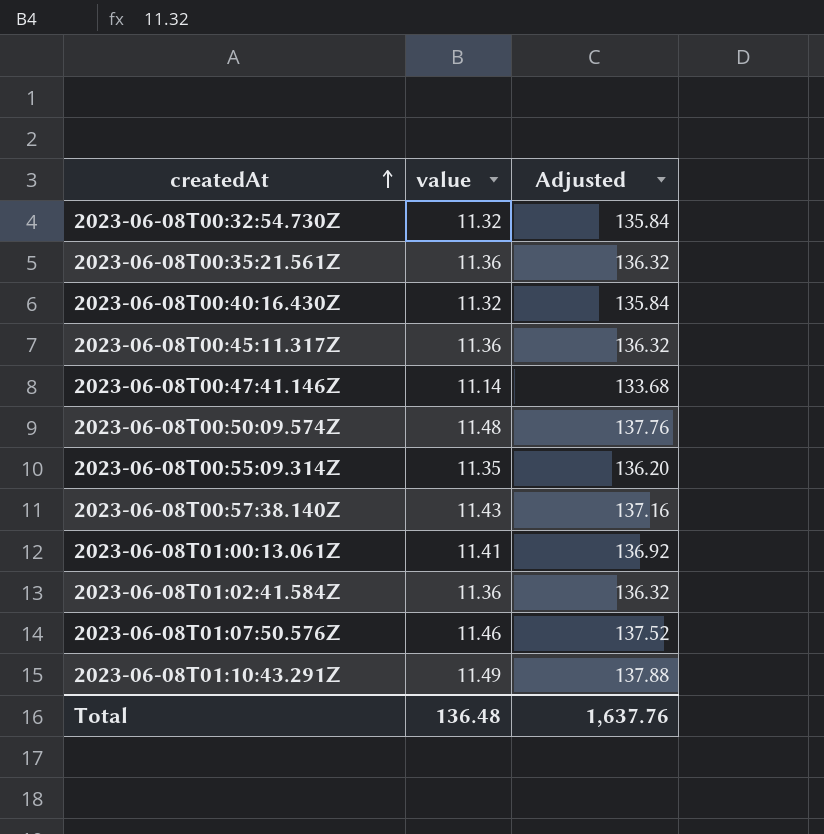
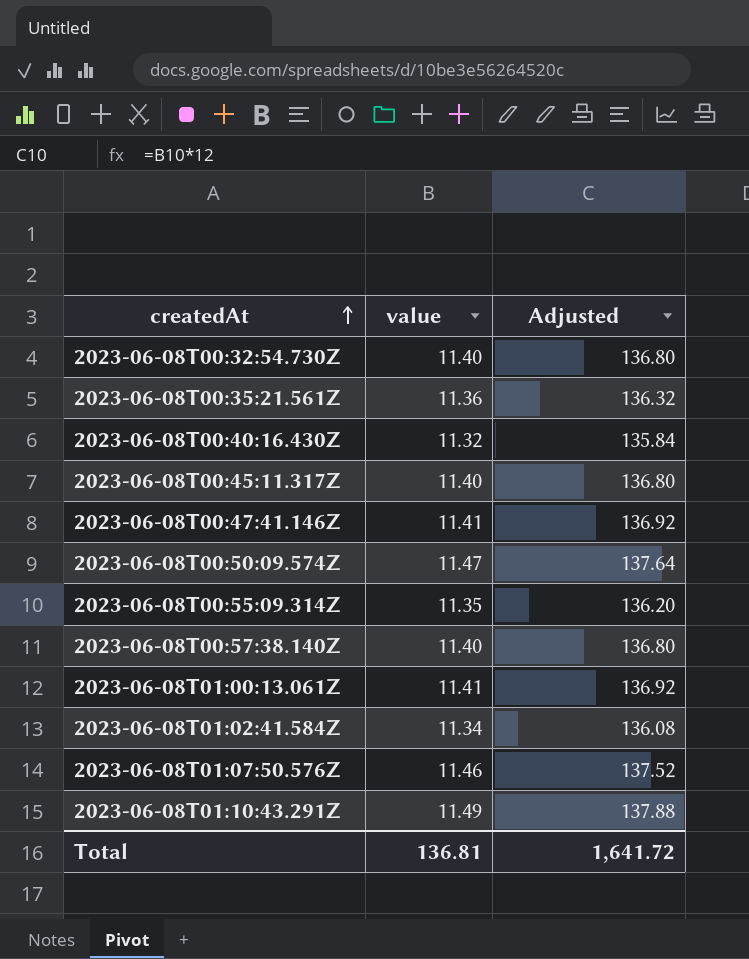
2023-06-08T00:32:54.730Z | value: 11.32 -> 11.40
2023-06-08T00:32:54.730Z | Adjusted: 135.84 -> 136.80
2023-06-08T00:45:11.317Z | value: 11.36 -> 11.40
2023-06-08T00:45:11.317Z | Adjusted: 136.32 -> 136.80
2023-06-08T00:47:41.146Z | value: 11.14 -> 11.41
2023-06-08T00:47:41.146Z | Adjusted: 133.68 -> 136.92
2023-06-08T00:50:09.574Z | value: 11.48 -> 11.47
2023-06-08T00:50:09.574Z | Adjusted: 137.76 -> 137.64
2023-06-08T00:57:38.140Z | value: 11.43 -> 11.40
2023-06-08T00:57:38.140Z | Adjusted: 137.16 -> 136.80
2023-06-08T01:02:41.584Z | value: 11.36 -> 11.34
2023-06-08T01:02:41.584Z | Adjusted: 136.32 -> 136.08
Total | value: 136.48 -> 136.81
Total | Adjusted: 1,637.76 -> 1,641.72

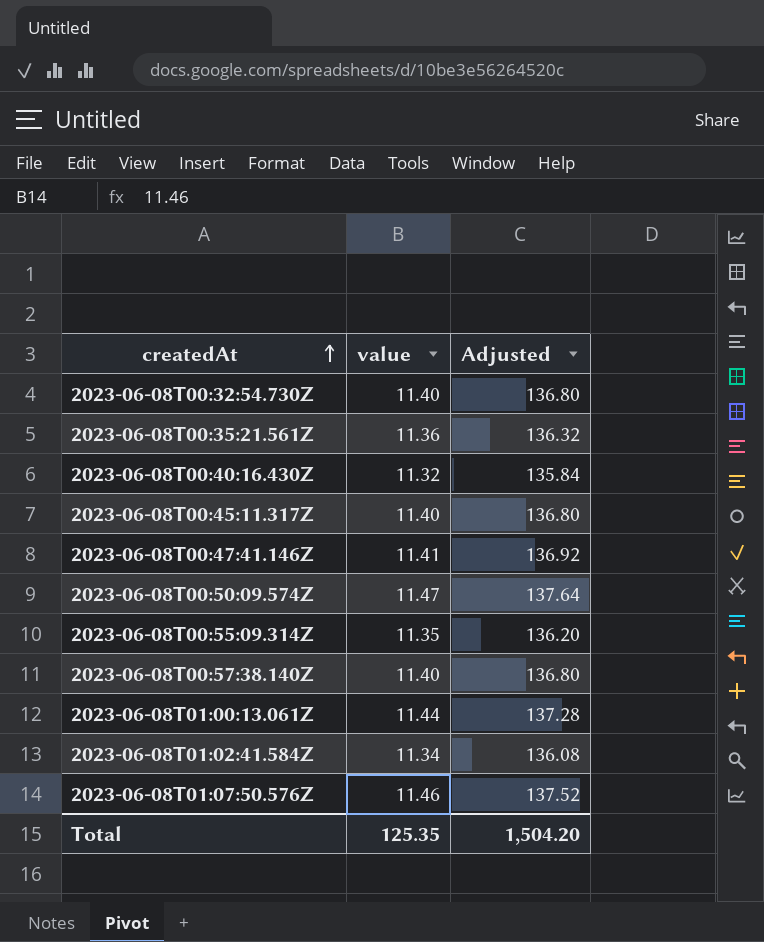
row 2023-06-08T01:10:43.291Z: 11.49 | 137.88 -> none
2023-06-08T01:00:13.061Z | value: 11.41 -> 11.44
2023-06-08T01:00:13.061Z | Adjusted: 136.92 -> 137.28
Total | value: 136.81 -> 125.35
Total | Adjusted: 1,641.72 -> 1,504.20

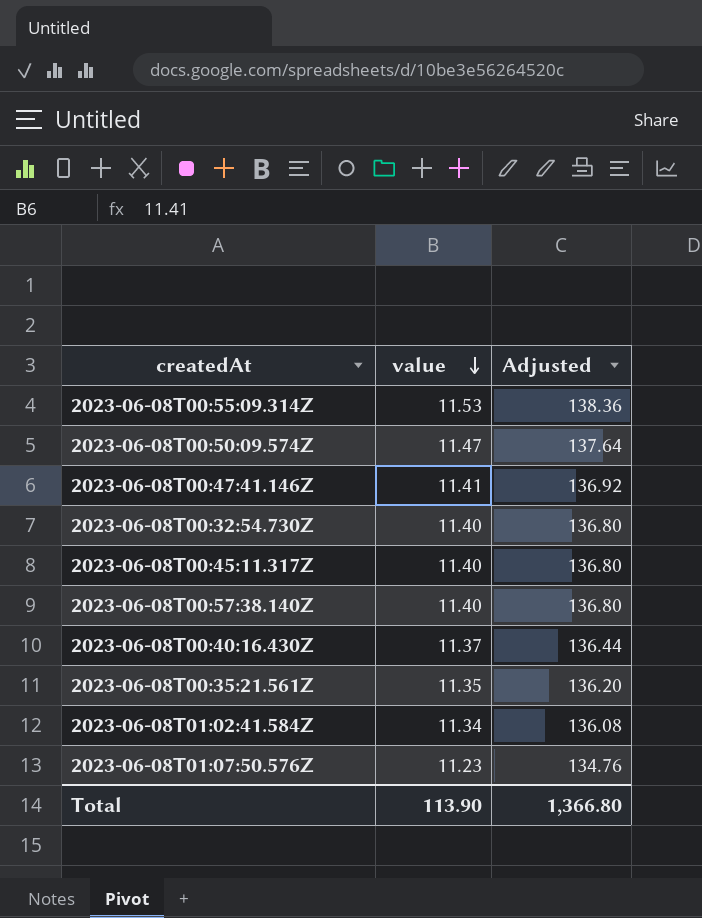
row order: createdAt ascending -> value descending
row 2023-06-08T01:00:13.061Z: 11.44 | 137.28 -> none
2023-06-08T00:55:09.314Z | value: 11.35 -> 11.53
2023-06-08T00:55:09.314Z | Adjusted: 136.20 -> 138.36
2023-06-08T00:40:16.430Z | value: 11.32 -> 11.37
2023-06-08T00:40:16.430Z | Adjusted: 135.84 -> 136.44
2023-06-08T00:35:21.561Z | value: 11.36 -> 11.35
2023-06-08T00:35:21.561Z | Adjusted: 136.32 -> 136.20
2023-06-08T01:07:50.576Z | value: 11.46 -> 11.23
2023-06-08T01:07:50.576Z | Adjusted: 137.52 -> 134.76
Total | value: 125.35 -> 113.90
Total | Adjusted: 1,504.20 -> 1,366.80

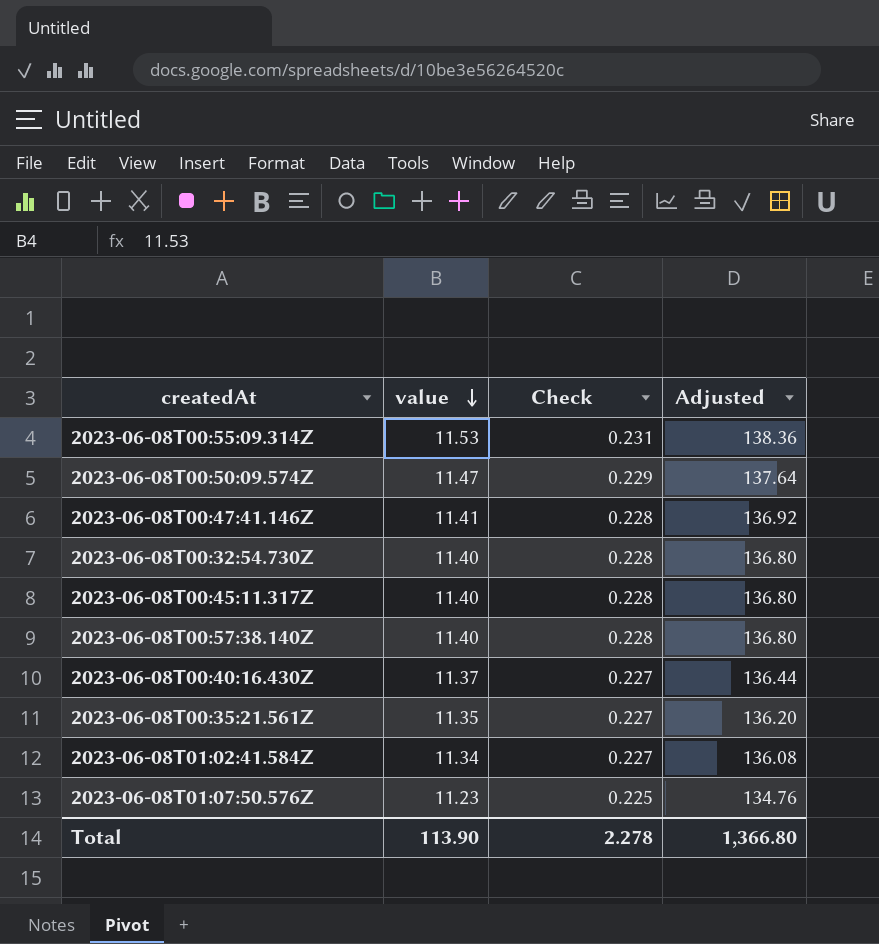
column Check | formula: none -> [value] * 0.02

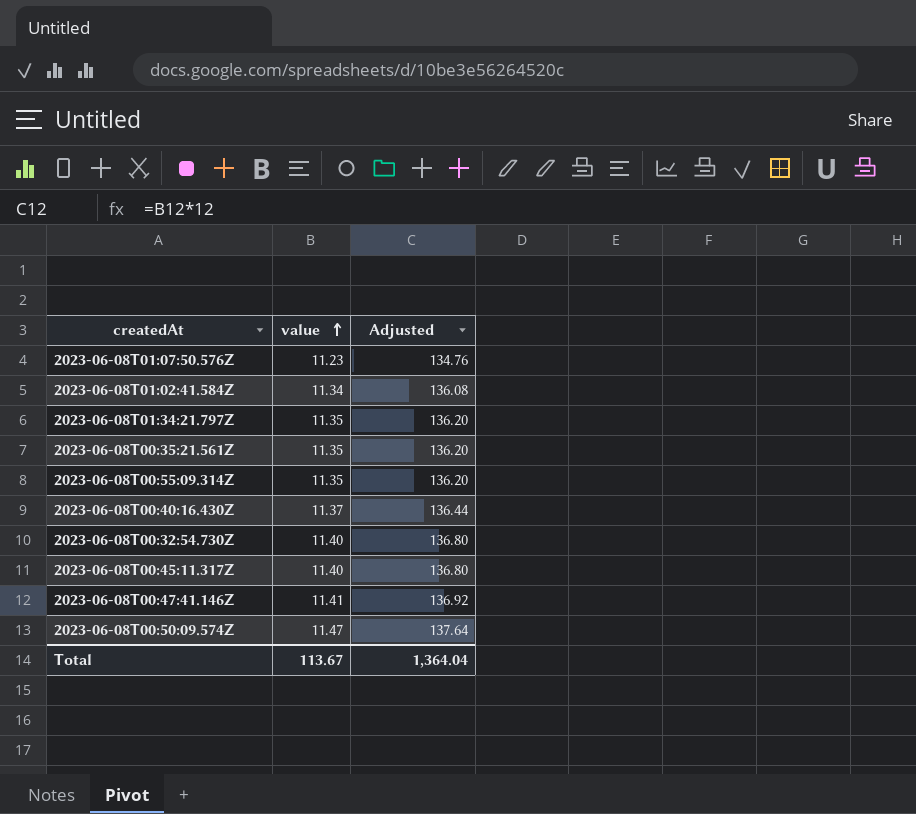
row order: value descending -> value ascending
column Check | formula: [value] * 0.02 -> none
row 2023-06-08T00:57:38.140Z: 11.40 | 0.228 | 136.80 -> none
row 2023-06-08T01:34:21.797Z: none -> 11.35 | 136.20
2023-06-08T00:55:09.314Z | value: 11.53 -> 11.35
2023-06-08T00:55:09.314Z | Adjusted: 138.36 -> 136.20
Total | value: 113.90 -> 113.67
Total | Adjusted: 1,366.80 -> 1,364.04

